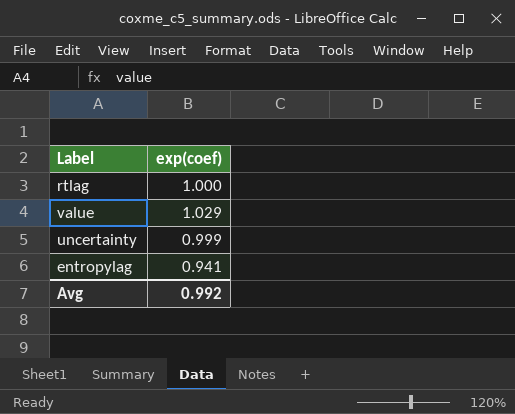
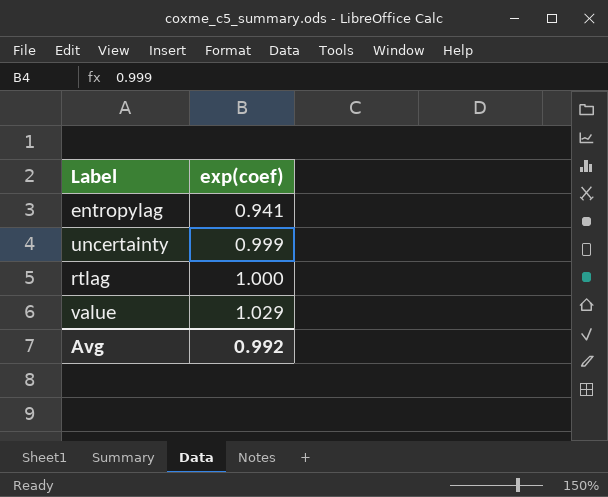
row order: none -> exp(coef) ascending

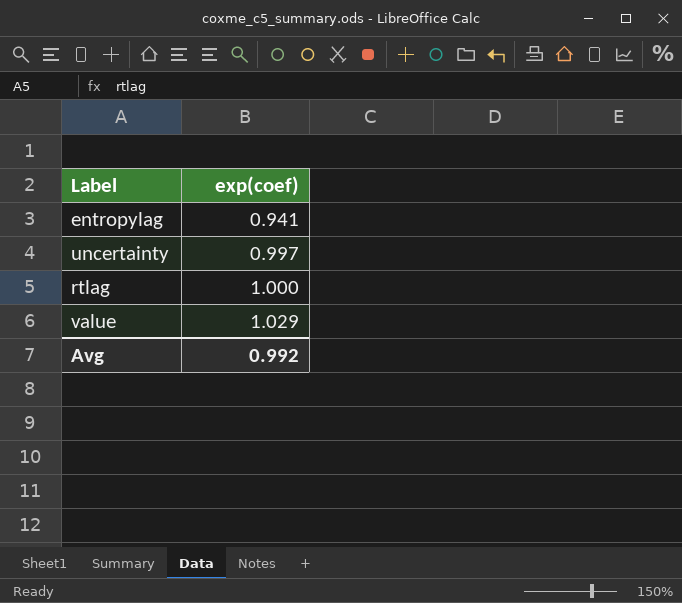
uncertainty | exp(coef): 0.999 -> 0.997

